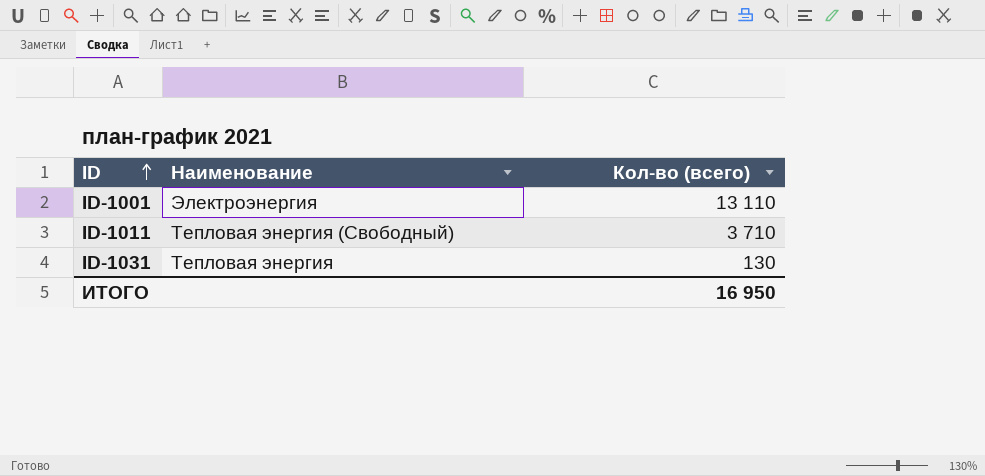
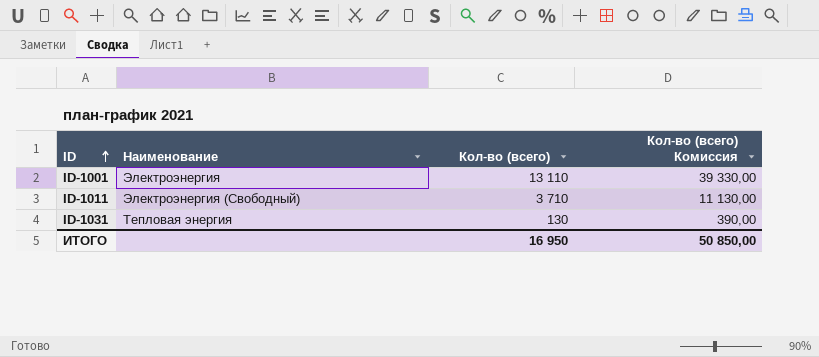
column Кол-во (всего) Комиссия | formula: none -> [Кол-во (всего)] * 3
ID-1011 | Наименование: Тепловая энергия (Свободный) -> Электроэнергия (Свободный)

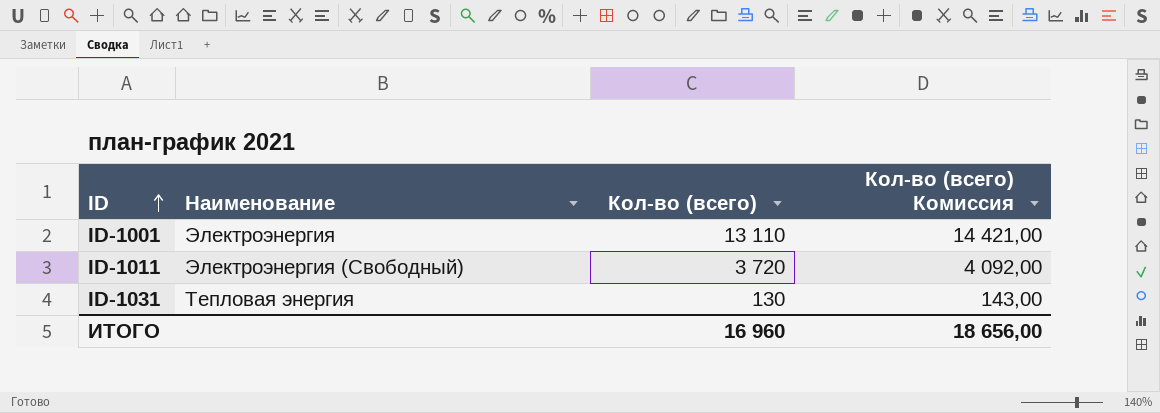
column Кол-во (всего) Комиссия | formula: [Кол-во (всего)] * 3 -> [Кол-во (всего)] * 1,1
ID-1011 | Кол-во (всего): 3 710 -> 3 720
ИТОГО | Кол-во (всего): 16 950 -> 16 960
ИТОГО | Кол-во (всего) Комиссия: 50 850,00 -> 18 656,00

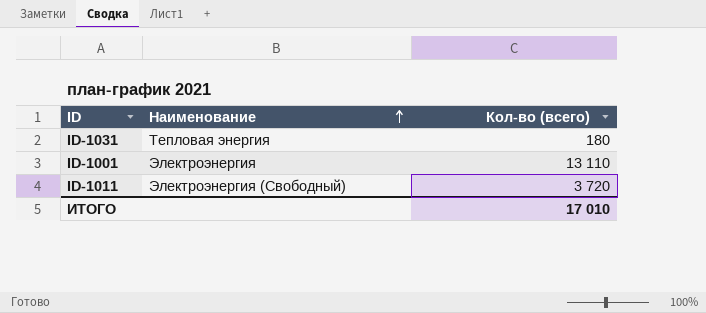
row order: ID ascending -> Наименование ascending
column Кол-во (всего) Комиссия | formula: [Кол-во (всего)] * 1,1 -> none
ID-1031 | Кол-во (всего): 130 -> 180
ИТОГО | Кол-во (всего): 16 960 -> 17 010

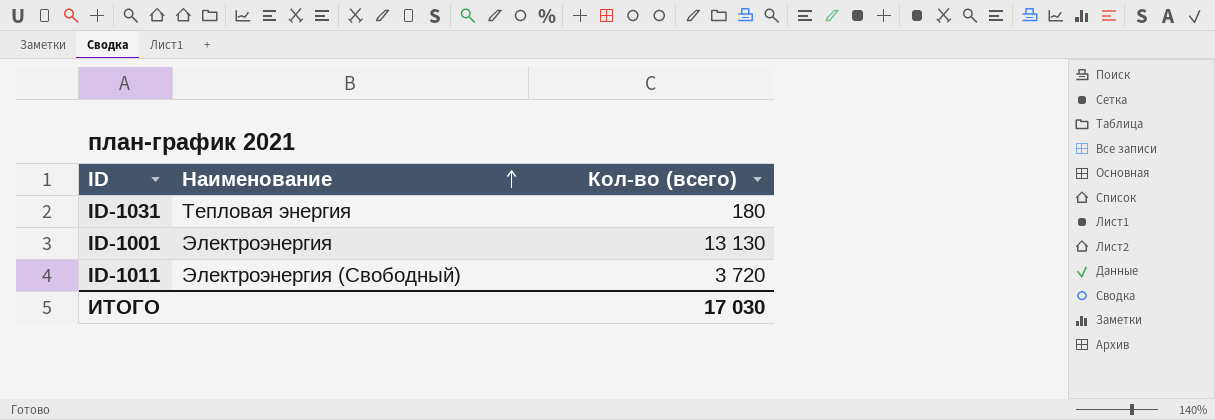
ID-1001 | Кол-во (всего): 13 110 -> 13 130
ИТОГО | Кол-во (всего): 17 010 -> 17 030

